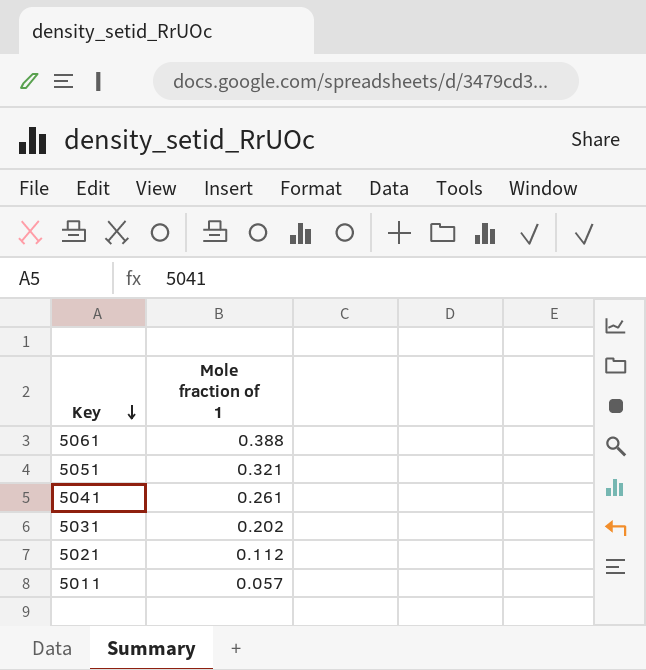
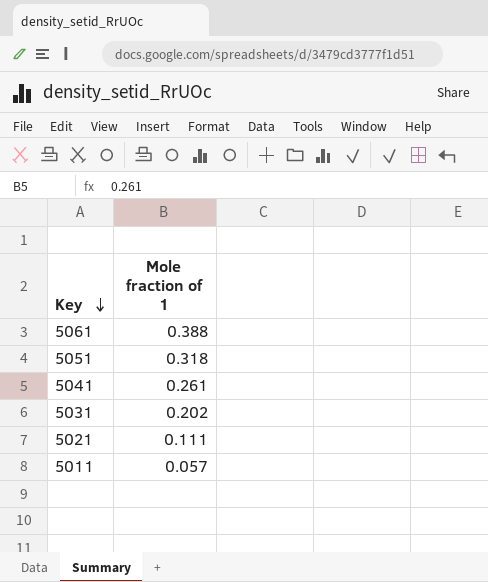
5051 | Mole fraction of 1: 0.321 -> 0.318
5021 | Mole fraction of 1: 0.112 -> 0.111

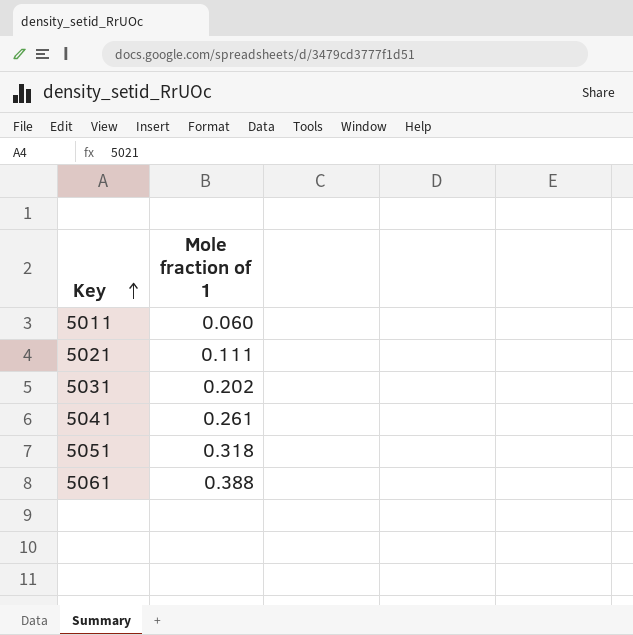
row order: Key descending -> Key ascending
5011 | Mole fraction of 1: 0.057 -> 0.060

